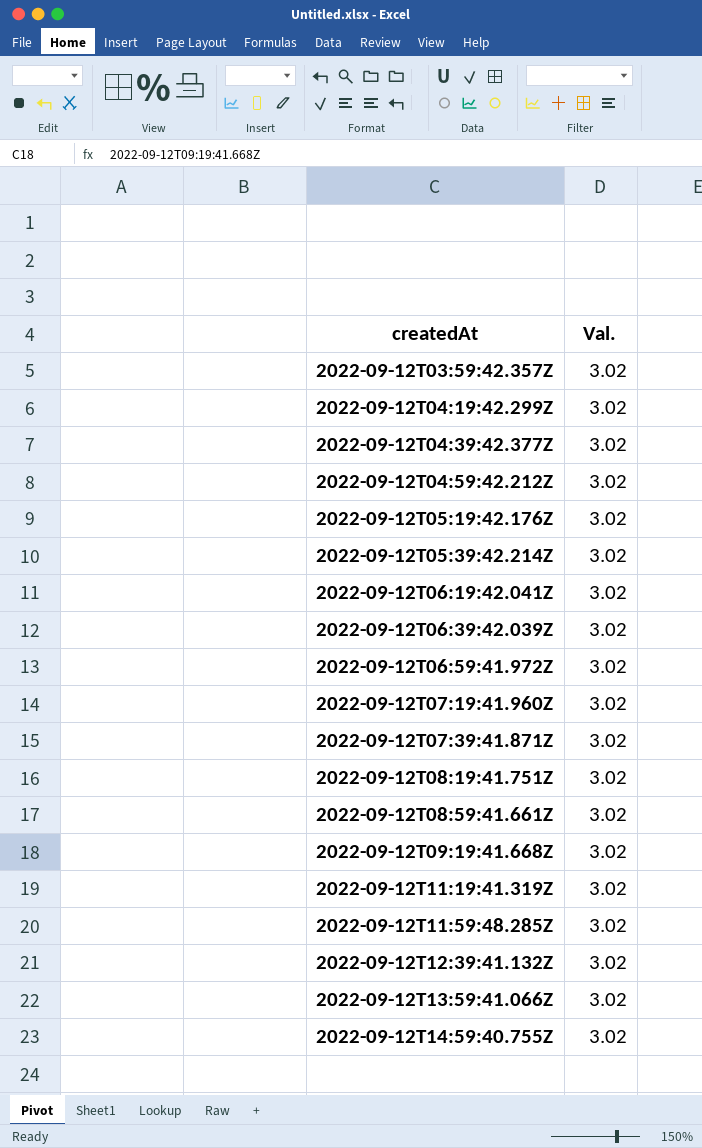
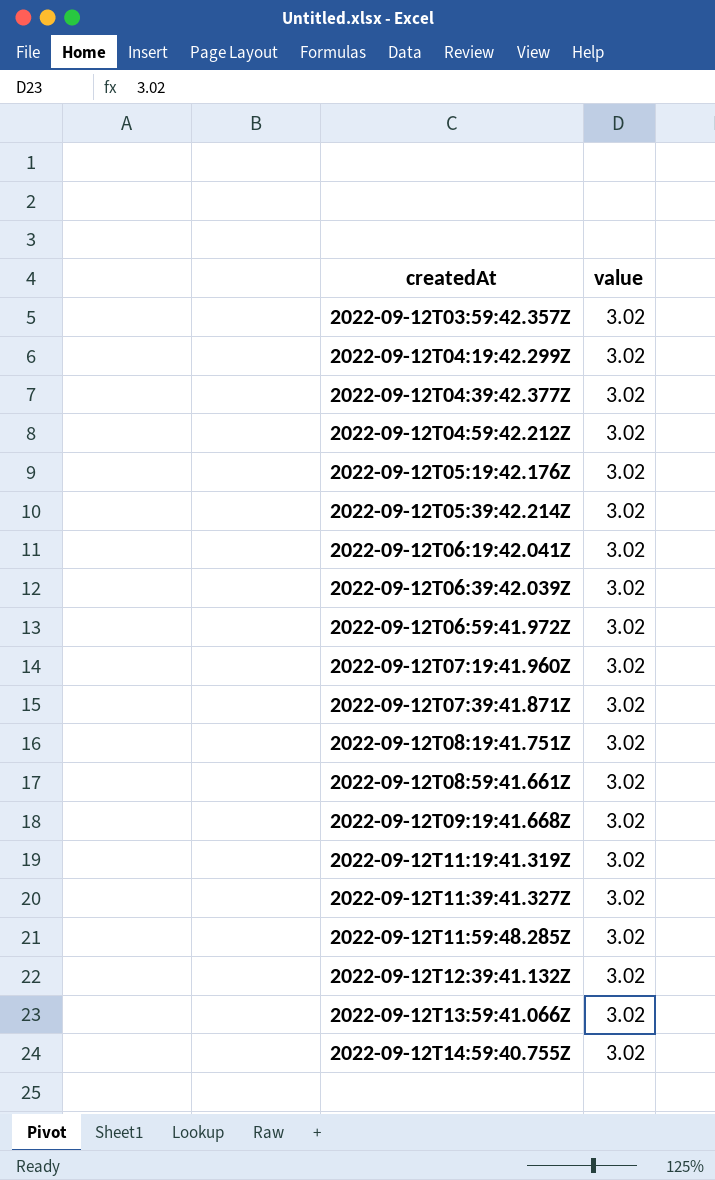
column name: Val. -> value
row 2022-09-12T11:39:41.327Z: none -> 3.02

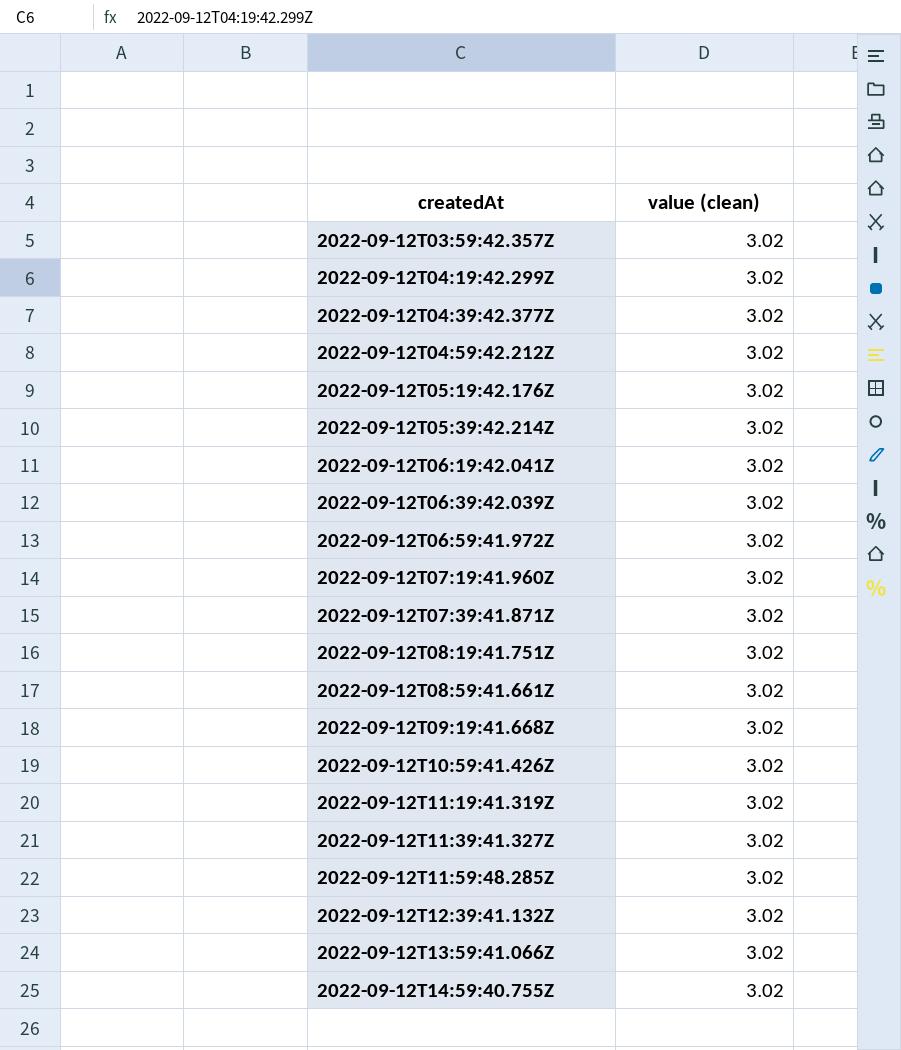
column name: value -> value (clean)
row 2022-09-12T10:59:41.426Z: none -> 3.02

